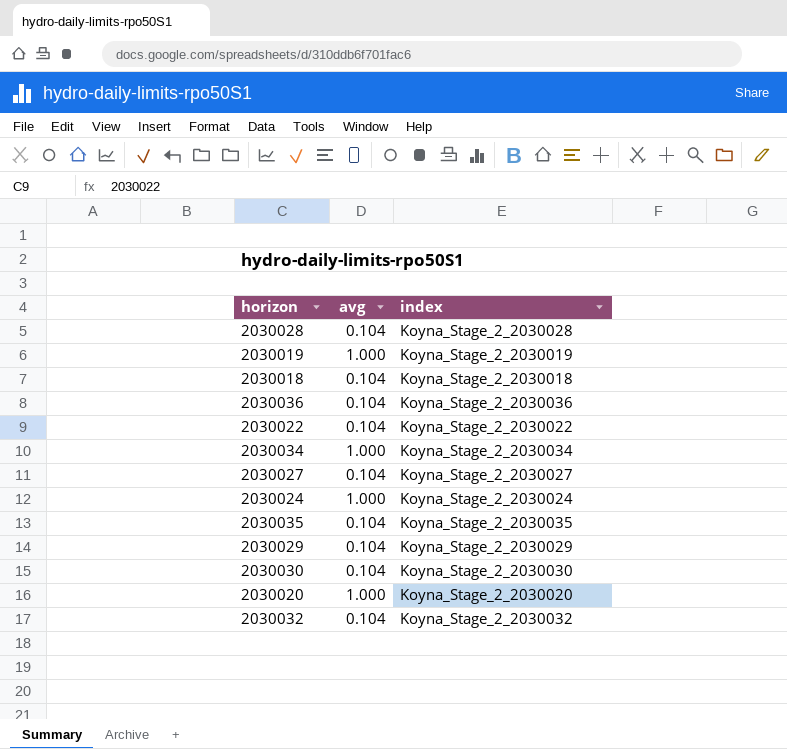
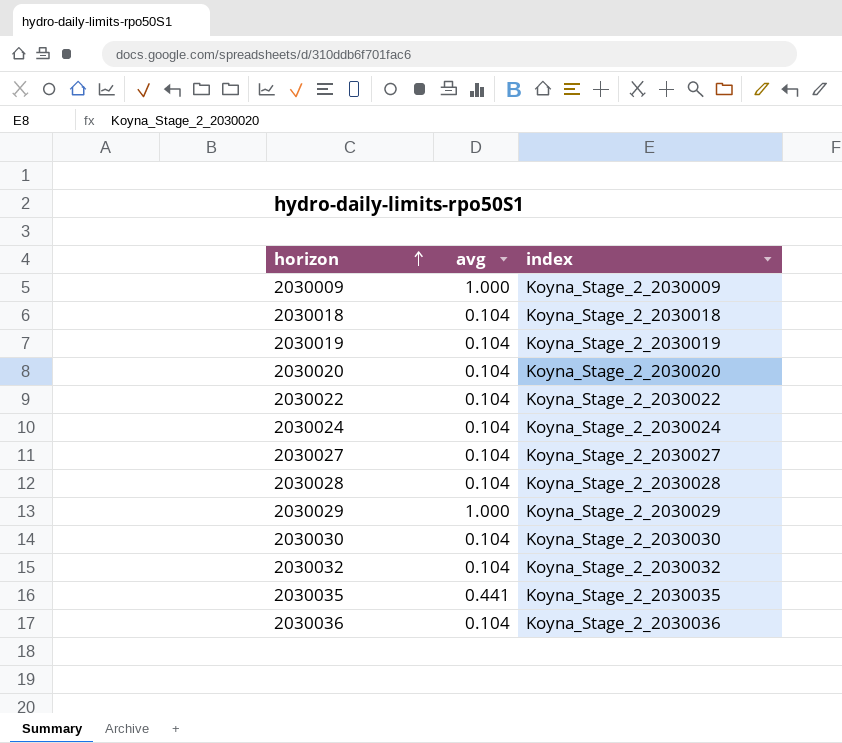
row order: none -> horizon ascending
row 2030034: 1.000 | Koyna_Stage_2_2030034 -> none
row 2030009: none -> 1.000 | Koyna_Stage_2_2030009
2030019 | avg: 1.000 -> 0.104
2030020 | avg: 1.000 -> 0.104
2030024 | avg: 1.000 -> 0.104
2030029 | avg: 0.104 -> 1.000
2030035 | avg: 0.104 -> 0.441

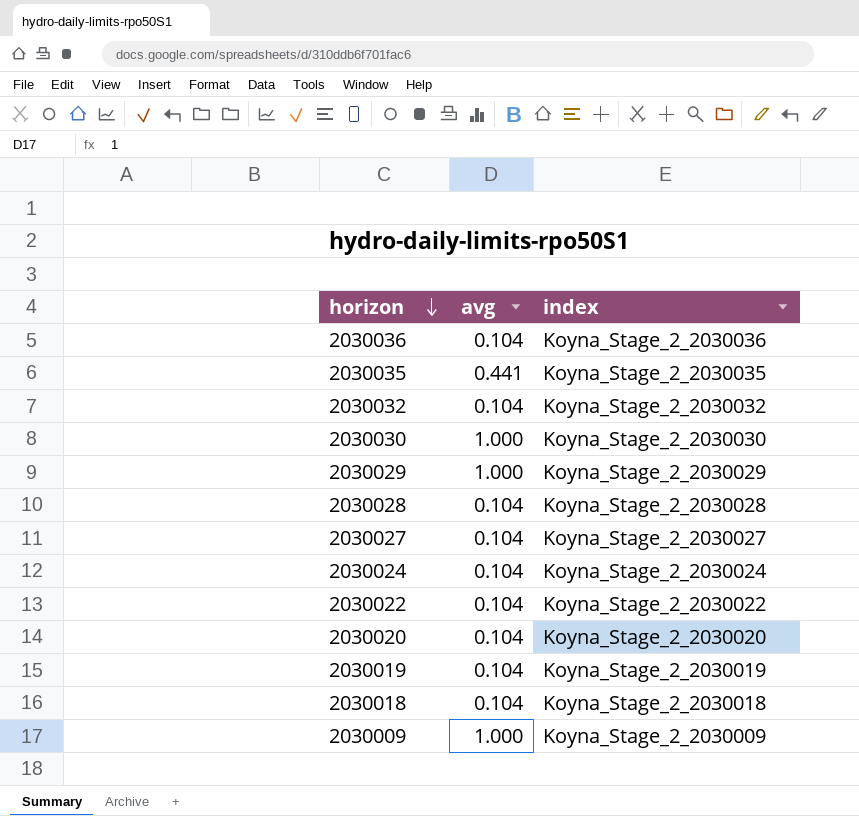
row order: horizon ascending -> horizon descending
2030030 | avg: 0.104 -> 1.000

